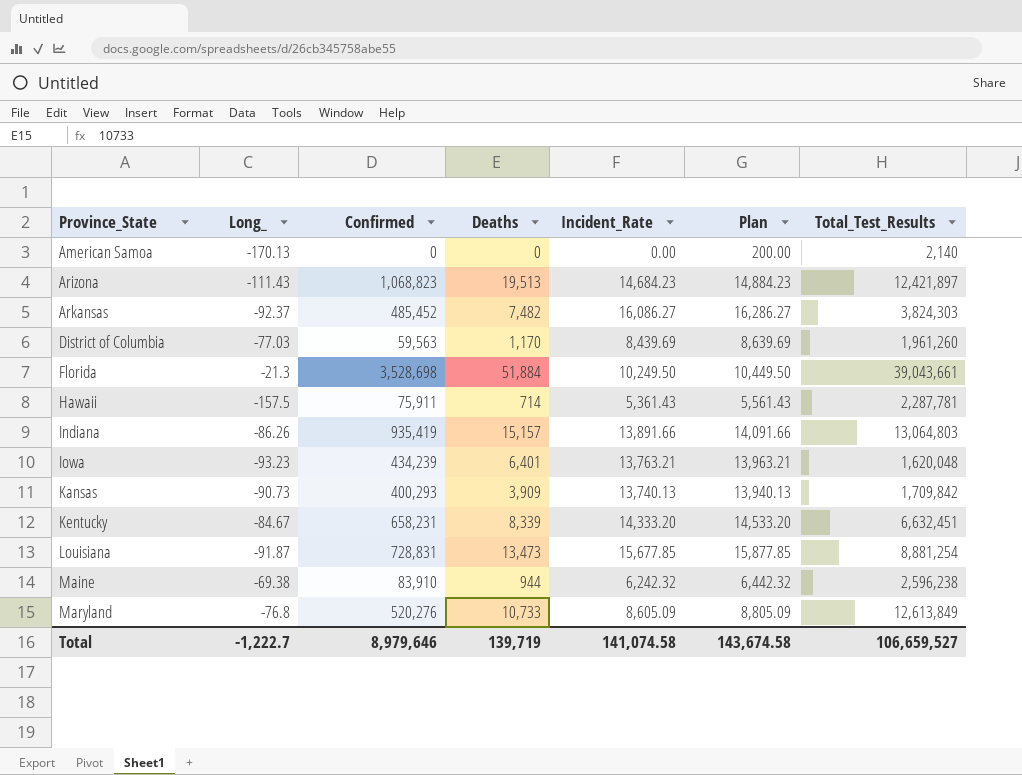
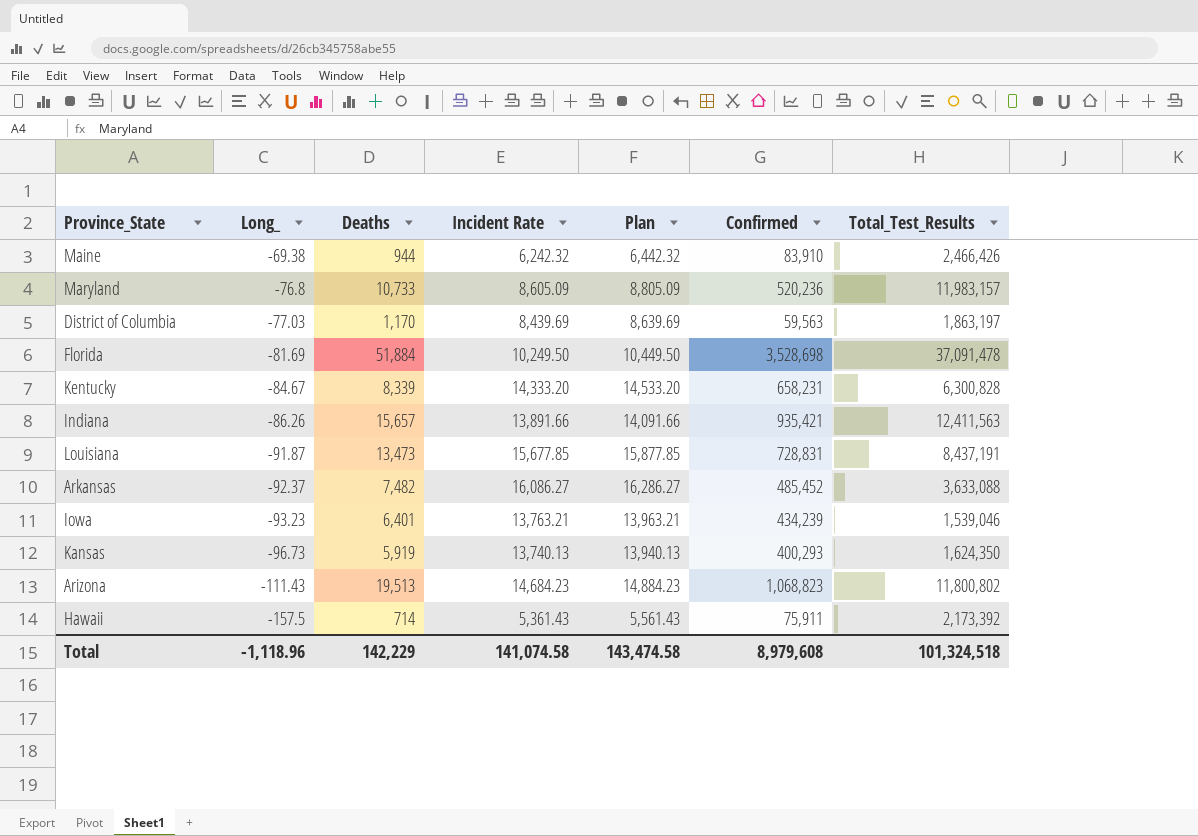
row order: Province_State ascending -> Long_ descending
column name: Incident_Rate -> Incident Rate
column Confirmed | position: 3 -> 6
row American Samoa: -170.13 | 0 | 0 | 0.00 | 200.00 | 2,140 -> none
Maine | Total_Test_Results: 2,596,238 -> 2,466,426
Maryland | Confirmed: 520,276 -> 520,236
Maryland | Total_Test_Results: 12,613,849 -> 11,983,157
District of Columbia | Total_Test_Results: 1,961,260 -> 1,863,197
Florida | Long_: -21.3 -> -81.69
Florida | Total_Test_Results: 39,043,661 -> 37,091,478
Kentucky | Total_Test_Results: 6,632,451 -> 6,300,828
Indiana | Deaths: 15,157 -> 15,657
Indiana | Confirmed: 935,419 -> 935,421
Indiana | Total_Test_Results: 13,064,803 -> 12,411,563
Louisiana | Total_Test_Results: 8,881,254 -> 8,437,191
Arkansas | Total_Test_Results: 3,824,303 -> 3,633,088
Iowa | Total_Test_Results: 1,620,048 -> 1,539,046
Kansas | Long_: -90.73 -> -96.73
Kansas | Deaths: 3,909 -> 5,919
Kansas | Total_Test_Results: 1,709,842 -> 1,624,350
Arizona | Total_Test_Results: 12,421,897 -> 11,800,802
Hawaii | Total_Test_Results: 2,287,781 -> 2,173,392
Total | Long_: -1,222.7 -> -1,118.96
Total | Deaths: 139,719 -> 142,229
Total | Plan: 143,674.58 -> 143,474.58
Total | Confirmed: 8,979,646 -> 8,979,608
Total | Total_Test_Results: 106,659,527 -> 101,324,518

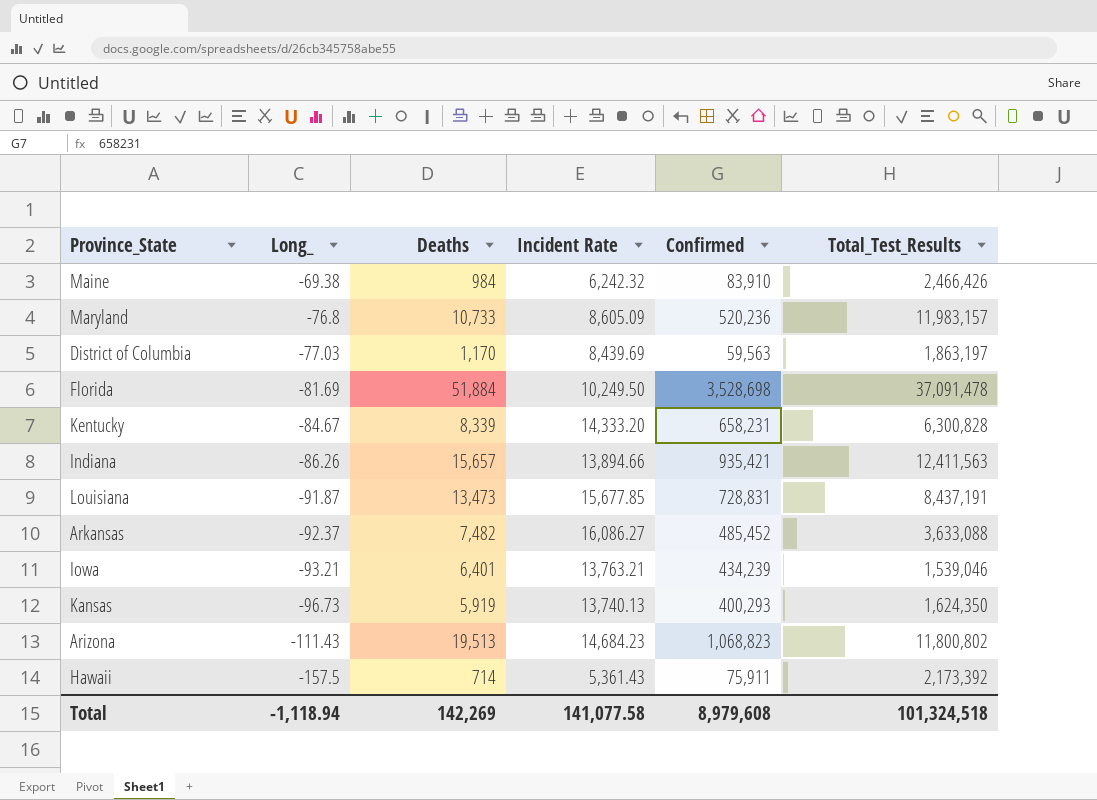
column Plan | formula: [Incident Rate] + 200 -> none
Maine | Deaths: 944 -> 984
Indiana | Incident Rate: 13,891.66 -> 13,894.66
Iowa | Long_: -93.23 -> -93.21
Total | Long_: -1,118.96 -> -1,118.94
Total | Deaths: 142,229 -> 142,269
Total | Incident Rate: 141,074.58 -> 141,077.58

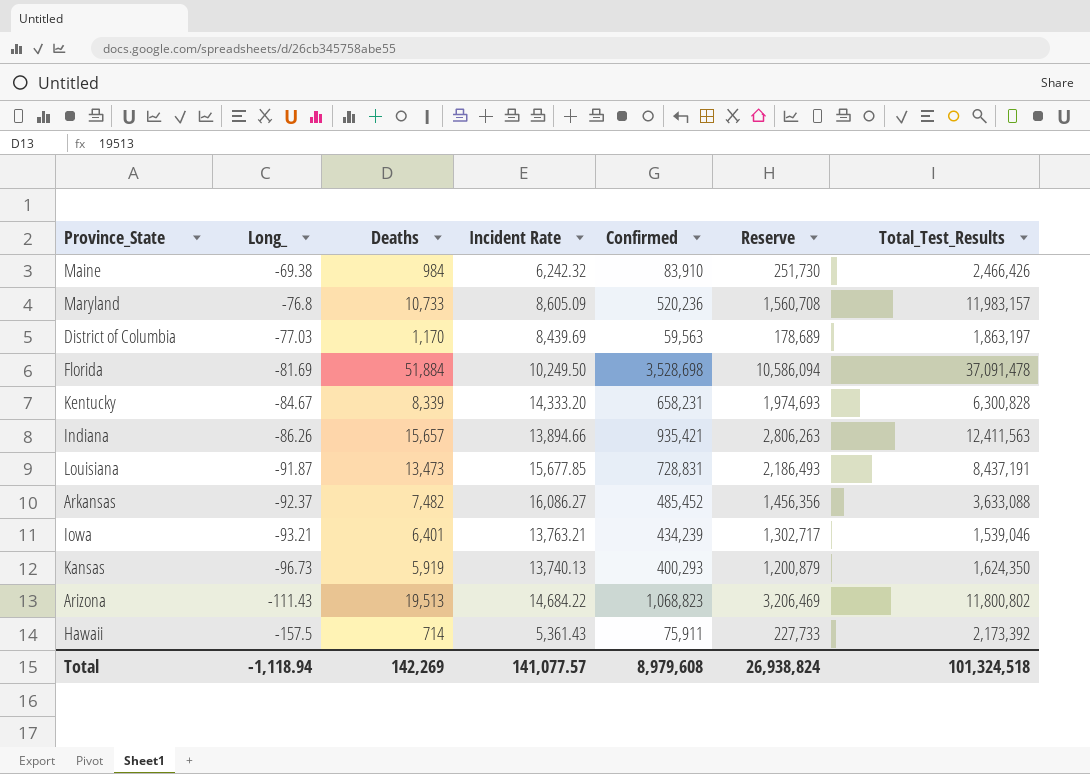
column Reserve | formula: none -> [Confirmed] * 3
Arizona | Incident Rate: 14,684.23 -> 14,684.22
Total | Incident Rate: 141,077.58 -> 141,077.57

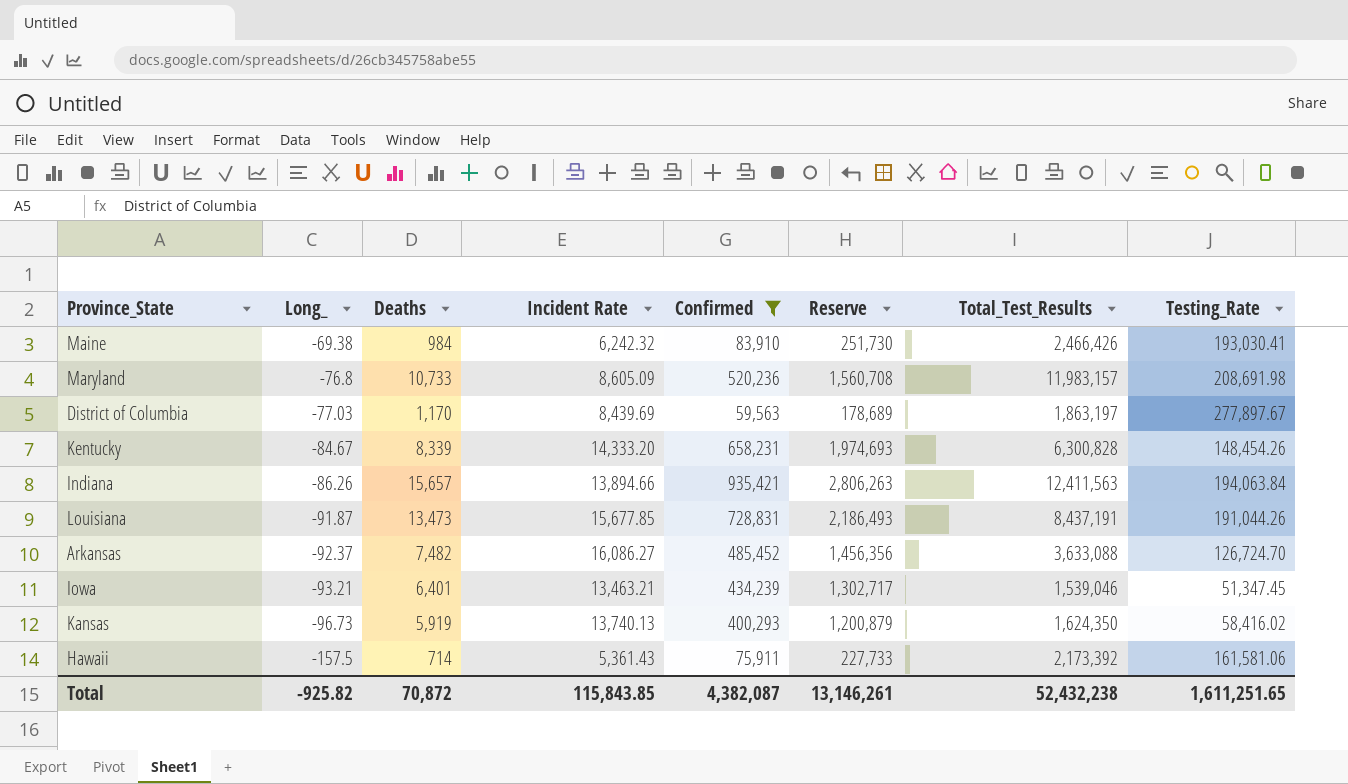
filter: none -> Confirmed <= 935,421
column Testing_Rate | position: none -> 8
Iowa | Incident Rate: 13,763.21 -> 13,463.21
Total | Long_: -1,118.94 -> -925.82
Total | Deaths: 142,269 -> 70,872
Total | Incident Rate: 141,077.57 -> 115,843.85
Total | Confirmed: 8,979,608 -> 4,382,087
Total | Reserve: 26,938,824 -> 13,146,261
Total | Total_Test_Results: 101,324,518 -> 52,432,238

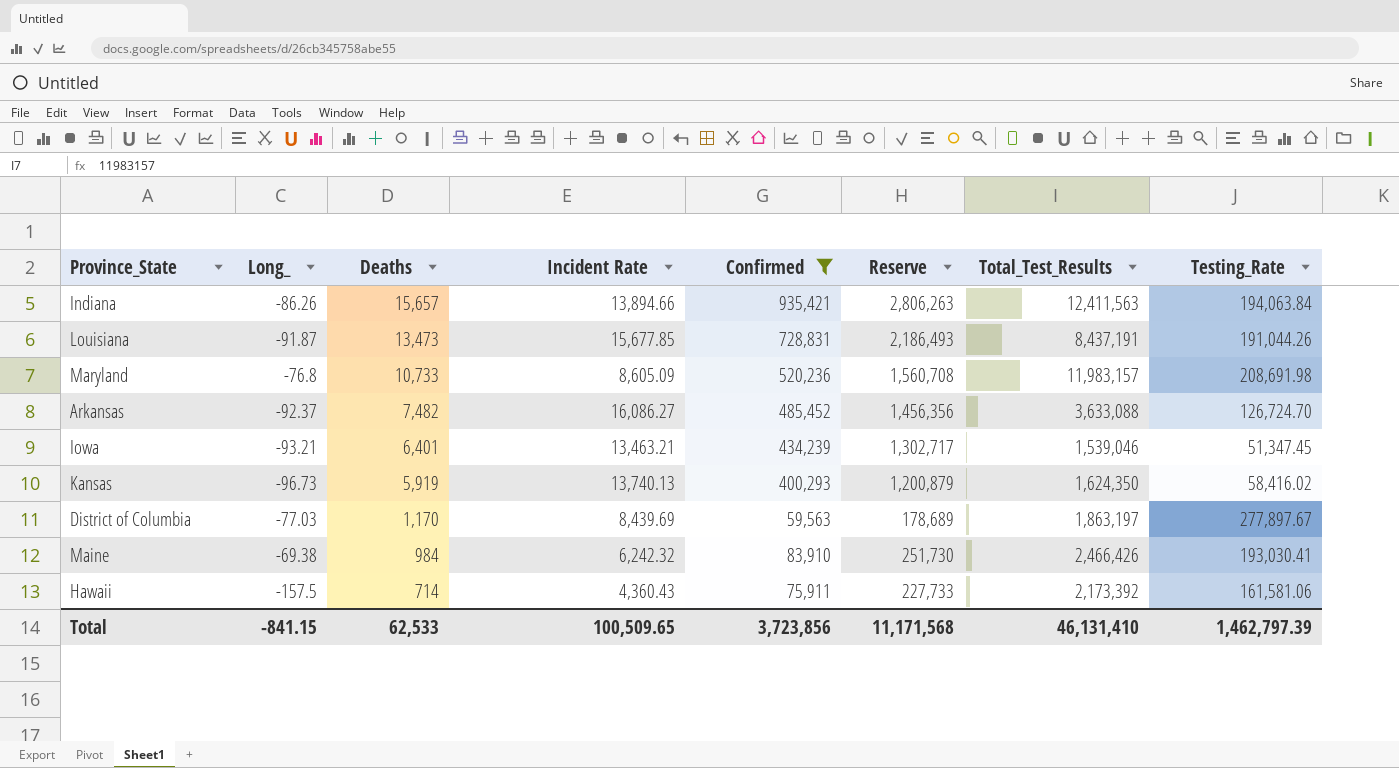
row order: Long_ descending -> Deaths descending
row Kentucky: -84.67 | 8,339 | 14,333.20 | 658,231 | 1,974,693 | 6,300,828 | 148,454.26 -> none
Hawaii | Incident Rate: 5,361.43 -> 4,360.43
Total | Long_: -925.82 -> -841.15
Total | Deaths: 70,872 -> 62,533
Total | Incident Rate: 115,843.85 -> 100,509.65
Total | Confirmed: 4,382,087 -> 3,723,856
Total | Reserve: 13,146,261 -> 11,171,568
Total | Total_Test_Results: 52,432,238 -> 46,131,410
Total | Testing_Rate: 1,611,251.65 -> 1,462,797.39

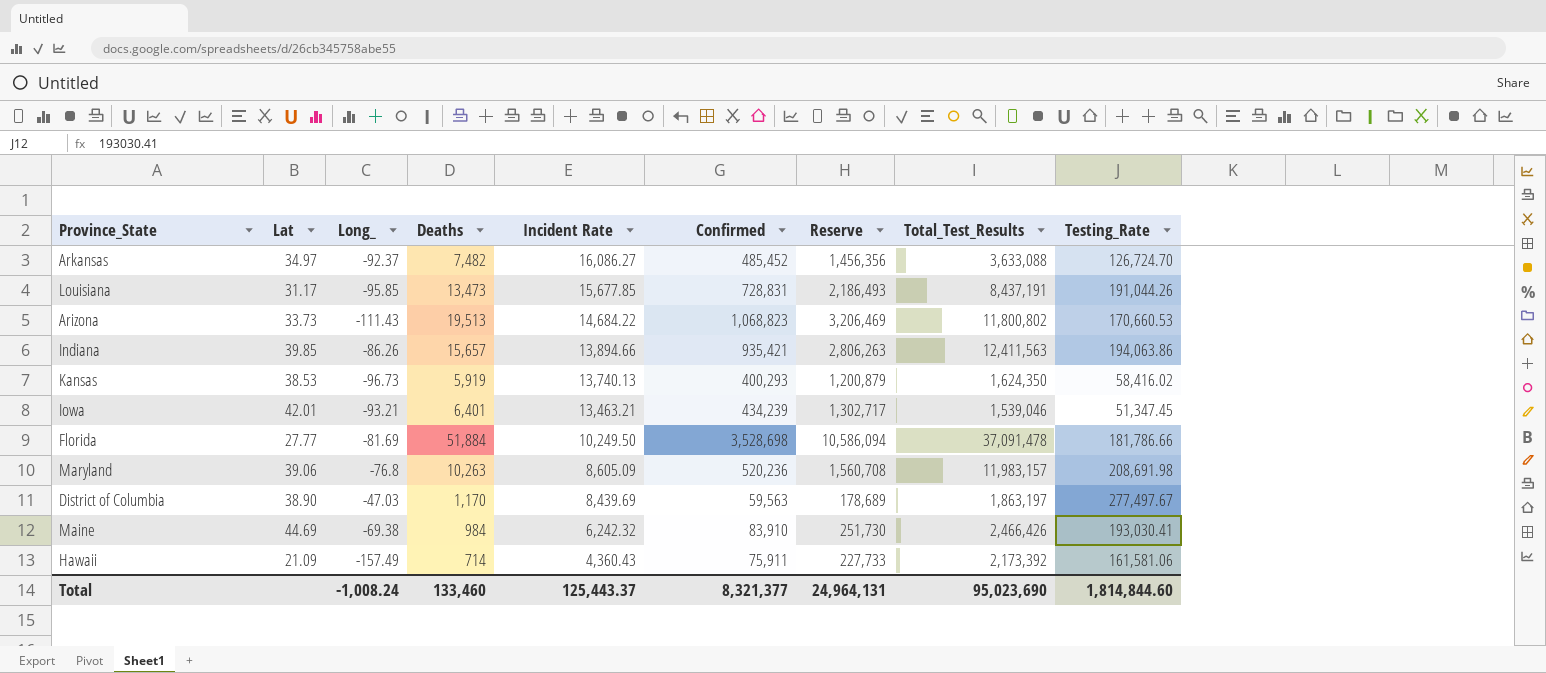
filter: Confirmed <= 935,421 -> none
row order: Deaths descending -> Incident Rate descending
column Lat | position: none -> 2
Louisiana | Long_: -91.87 -> -95.85
Indiana | Testing_Rate: 194,063.84 -> 194,063.86
Maryland | Deaths: 10,733 -> 10,263
District of Columbia | Long_: -77.03 -> -47.03
District of Columbia | Testing_Rate: 277,897.67 -> 277,497.67
Hawaii | Long_: -157.5 -> -157.49
Total | Long_: -841.15 -> -1,008.24
Total | Deaths: 62,533 -> 133,460
Total | Incident Rate: 100,509.65 -> 125,443.37
Total | Confirmed: 3,723,856 -> 8,321,377
Total | Reserve: 11,171,568 -> 24,964,131
Total | Total_Test_Results: 46,131,410 -> 95,023,690
Total | Testing_Rate: 1,462,797.39 -> 1,814,844.60

